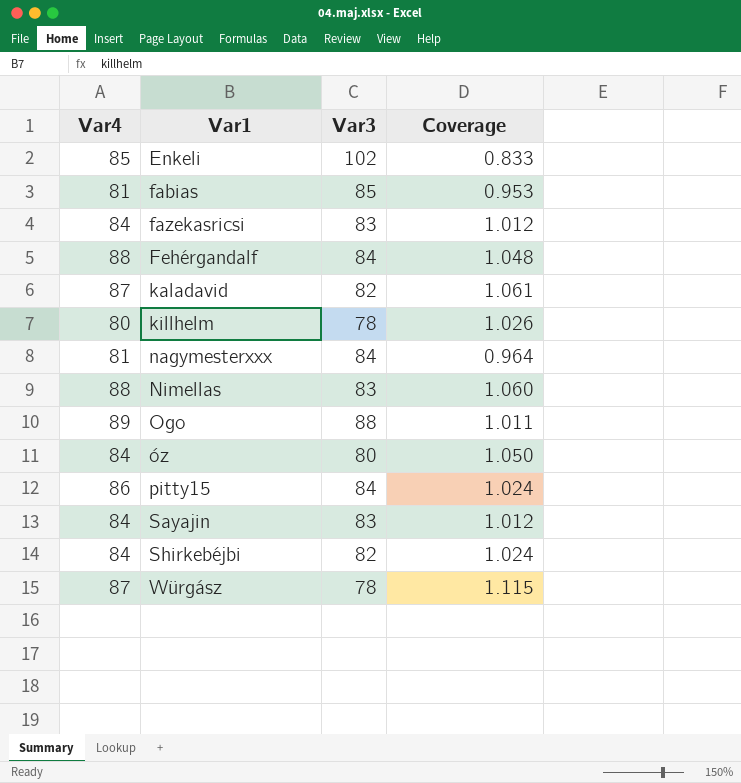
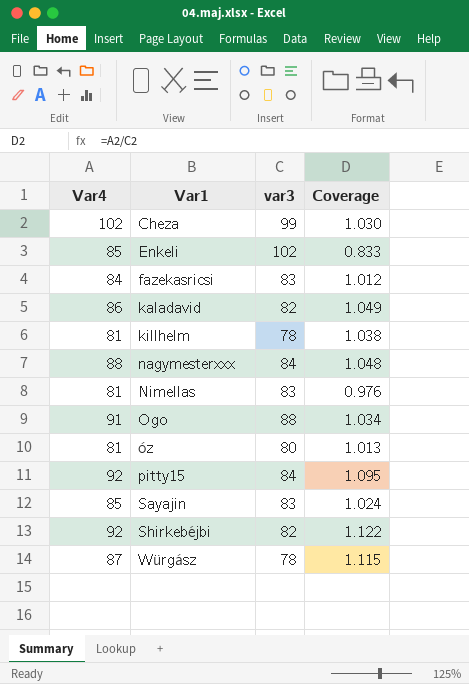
column name: Var3 -> var3
row fabias: 81 | 85 | 0.953 -> none
row Fehérgandalf: 88 | 84 | 1.048 -> none
row Cheza: none -> 102 | 99 | 1.030
kaladavid | Var4: 87 -> 86
kaladavid | Coverage: 1.061 -> 1.049
killhelm | Var4: 80 -> 81
killhelm | Coverage: 1.026 -> 1.038
nagymesterxxx | Var4: 81 -> 88
nagymesterxxx | Coverage: 0.964 -> 1.048
Nimellas | Var4: 88 -> 81
Nimellas | Coverage: 1.060 -> 0.976
Ogo | Var4: 89 -> 91
Ogo | Coverage: 1.011 -> 1.034
óz | Var4: 84 -> 81
óz | Coverage: 1.050 -> 1.013
pitty15 | Var4: 86 -> 92
pitty15 | Coverage: 1.024 -> 1.095
Sayajin | Var4: 84 -> 85
Sayajin | Coverage: 1.012 -> 1.024
Shirkebéjbi | Var4: 84 -> 92
Shirkebéjbi | Coverage: 1.024 -> 1.122

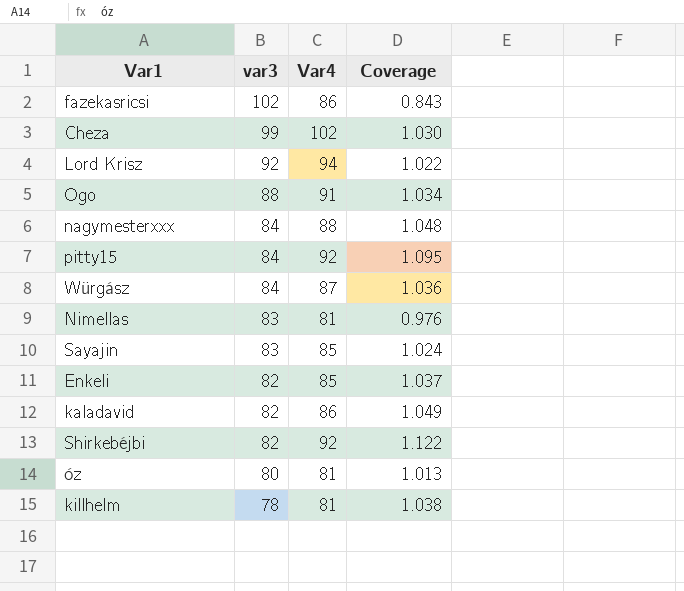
row order: Var1 ascending -> var3 descending
column Var4 | position: 1 -> 3
fazekasricsi | var3: 83 -> 102
fazekasricsi | Var4: 84 -> 86
fazekasricsi | Coverage: 1.012 -> 0.843
row Lord Krisz: none -> 92 | 94 | 1.022
Würgász | var3: 78 -> 84
Würgász | Coverage: 1.115 -> 1.036
Enkeli | var3: 102 -> 82
Enkeli | Coverage: 0.833 -> 1.037

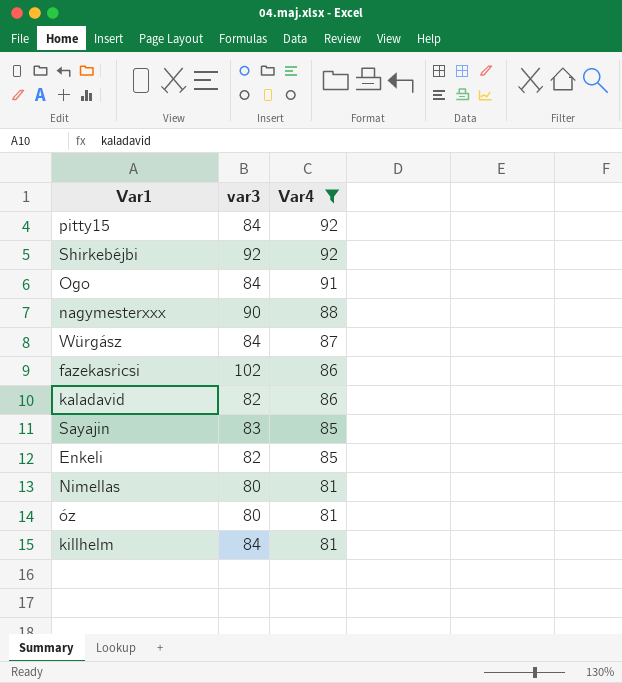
filter: none -> Var4 <= 92
row order: var3 descending -> Var4 descending
column Coverage | formula: [Var4] / [var3] -> none
Shirkebéjbi | var3: 82 -> 92
Ogo | var3: 88 -> 84
nagymesterxxx | var3: 84 -> 90
Nimellas | var3: 83 -> 80
killhelm | var3: 78 -> 84

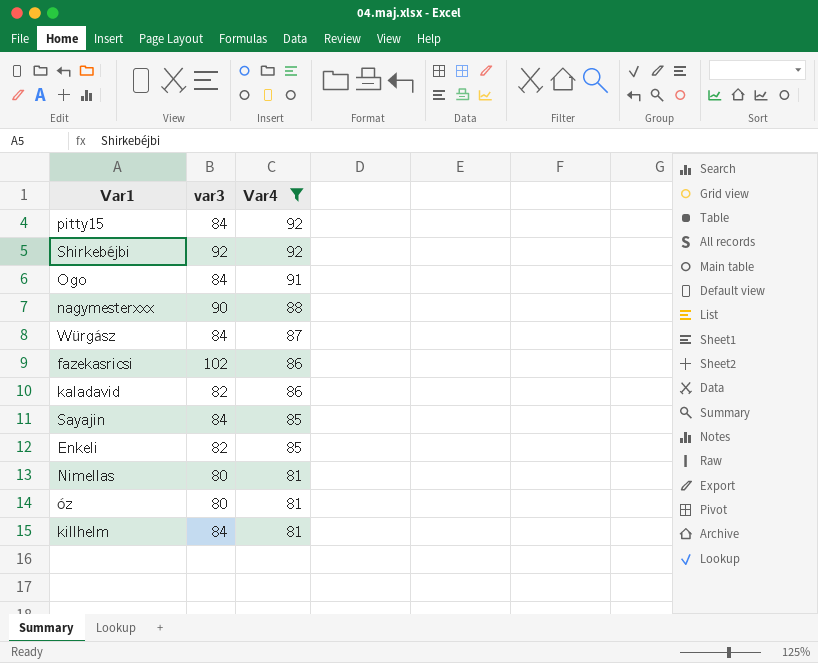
Sayajin | var3: 83 -> 84

